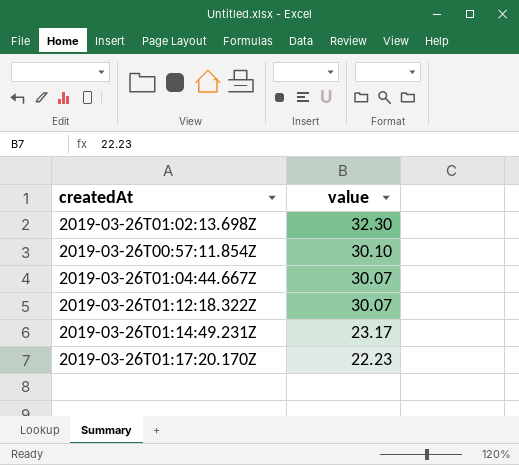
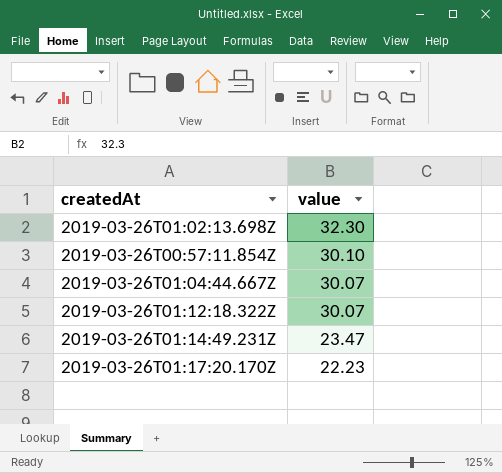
2019-03-26T01:14:49.231Z | value: 23.17 -> 23.47

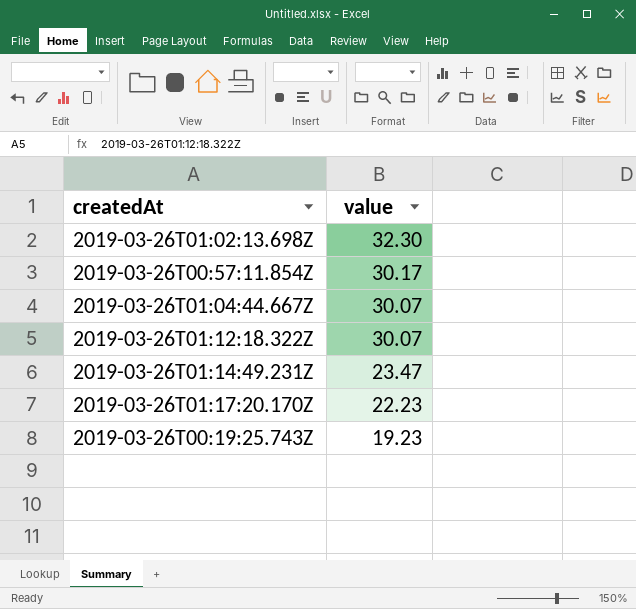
2019-03-26T00:57:11.854Z | value: 30.10 -> 30.17
row 2019-03-26T00:19:25.743Z: none -> 19.23

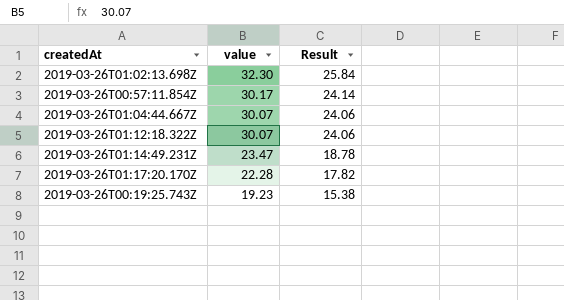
column Result | formula: none -> [value] * 0.8
2019-03-26T01:17:20.170Z | value: 22.23 -> 22.28

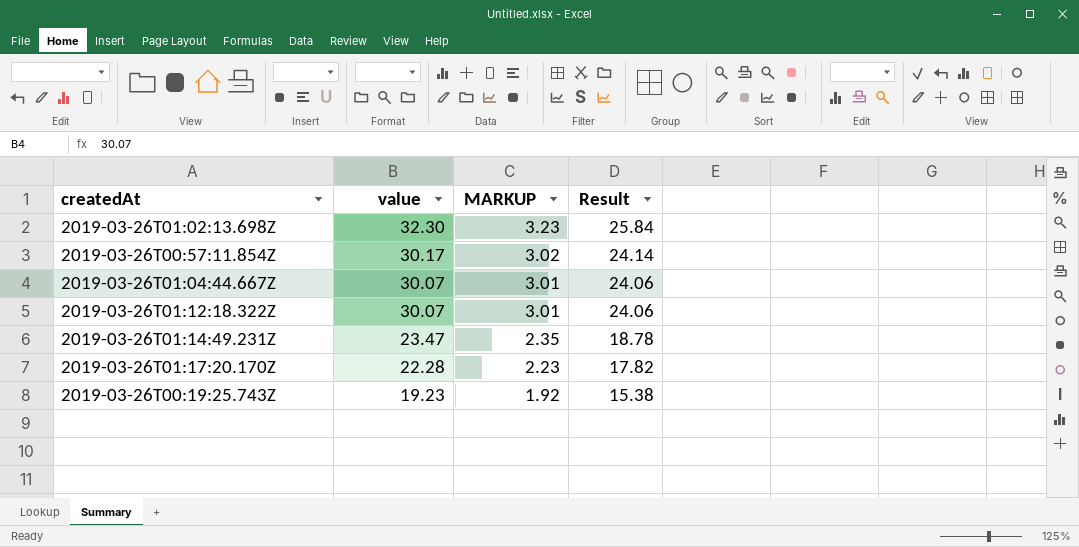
column MARKUP | formula: none -> [value] * 0.1

